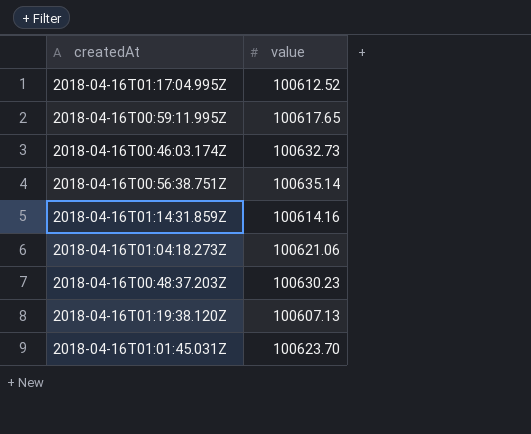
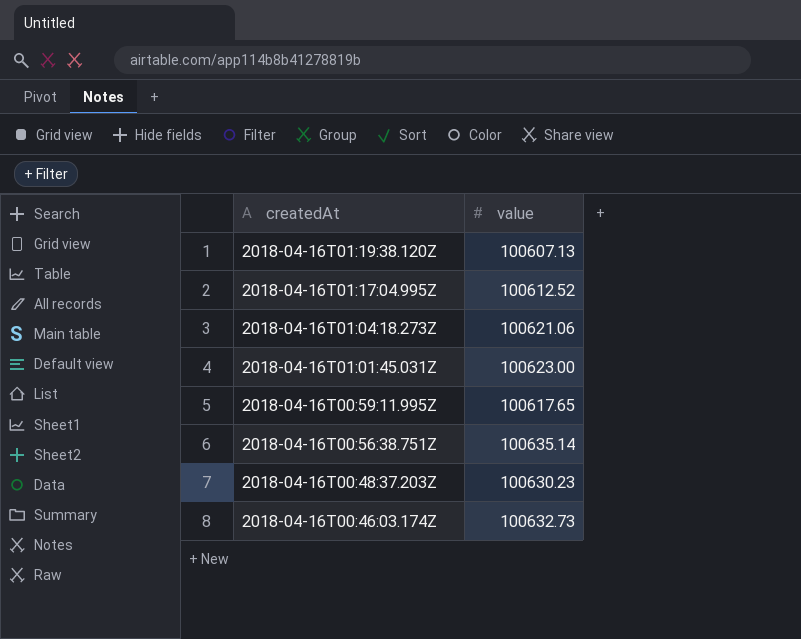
row order: none -> createdAt descending
row 2018-04-16T01:14:31.859Z: 100614.16 -> none
2018-04-16T01:01:45.031Z | value: 100623.70 -> 100623.00

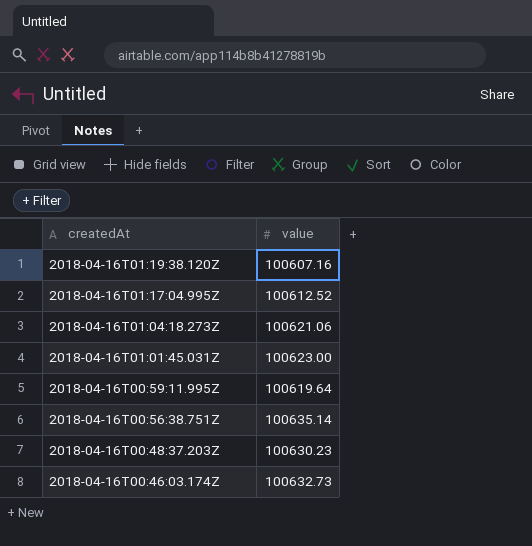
2018-04-16T01:19:38.120Z | value: 100607.13 -> 100607.16
2018-04-16T00:59:11.995Z | value: 100617.65 -> 100619.64

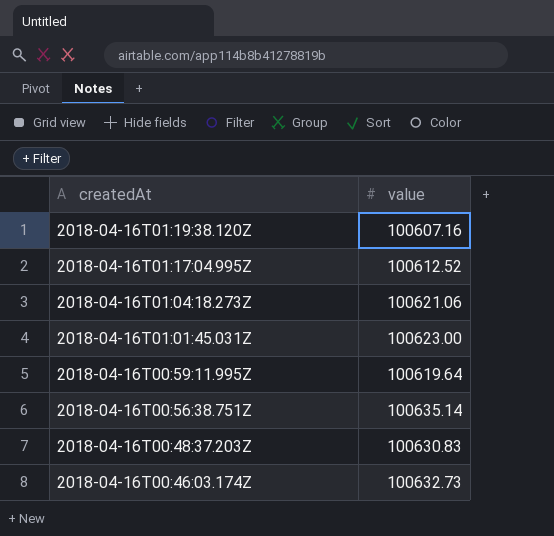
2018-04-16T00:48:37.203Z | value: 100630.23 -> 100630.83

